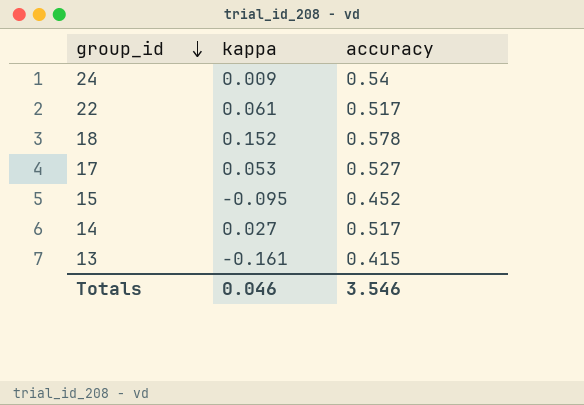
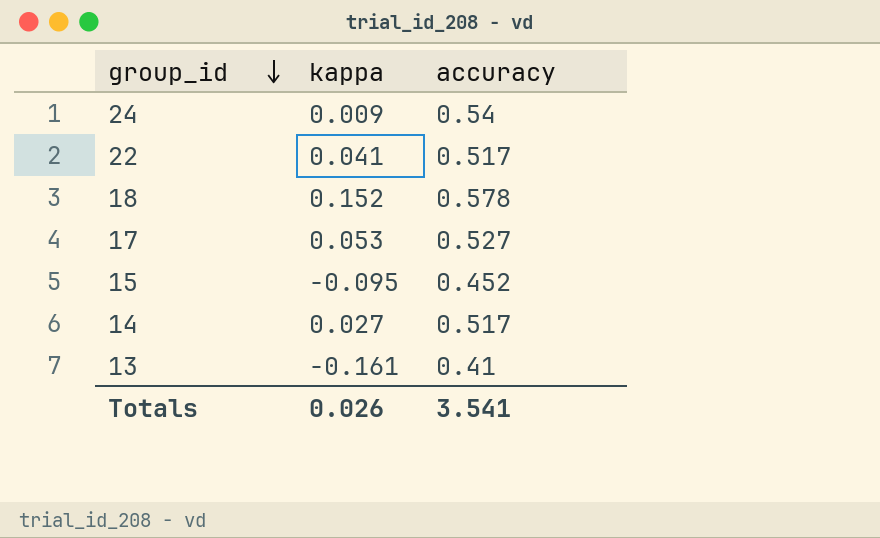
22 | kappa: 0.061 -> 0.041
13 | accuracy: 0.415 -> 0.41
Totals | kappa: 0.046 -> 0.026
Totals | accuracy: 3.546 -> 3.541

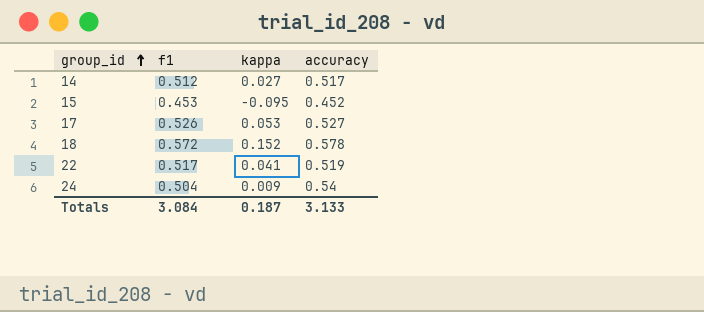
row order: group_id descending -> group_id ascending
column f1 | position: none -> 2
row 13: -0.161 | 0.41 -> none
22 | accuracy: 0.517 -> 0.519
Totals | kappa: 0.026 -> 0.187
Totals | accuracy: 3.541 -> 3.133

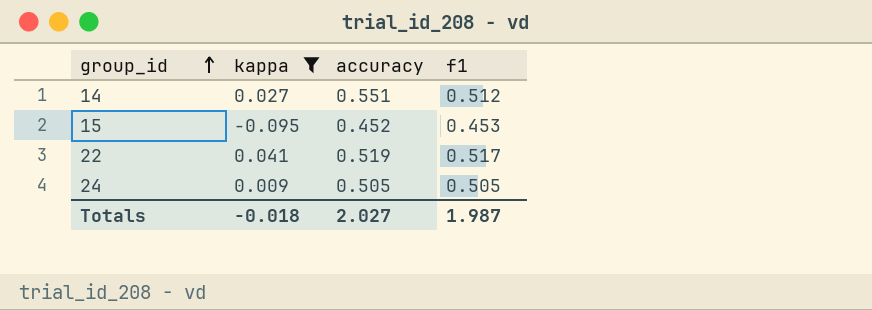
filter: none -> kappa <= 0.041
column f1 | position: 2 -> 4
14 | accuracy: 0.517 -> 0.551
24 | accuracy: 0.54 -> 0.505
24 | f1: 0.504 -> 0.505
Totals | kappa: 0.187 -> -0.018
Totals | accuracy: 3.133 -> 2.027
Totals | f1: 3.084 -> 1.987

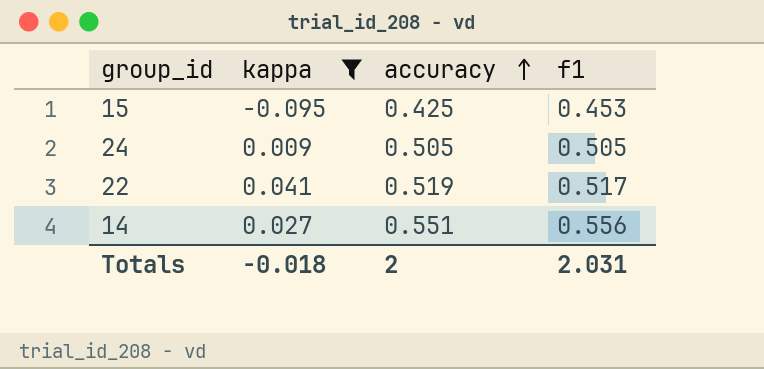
row order: group_id ascending -> accuracy ascending
15 | accuracy: 0.452 -> 0.425
14 | f1: 0.512 -> 0.556
Totals | accuracy: 2.027 -> 2
Totals | f1: 1.987 -> 2.031

